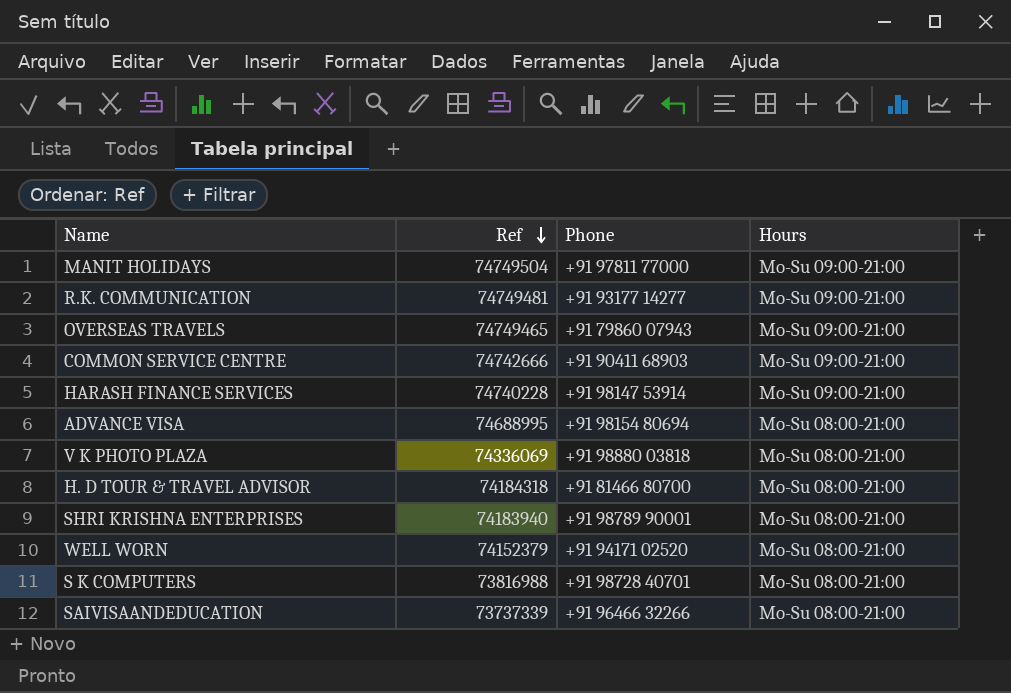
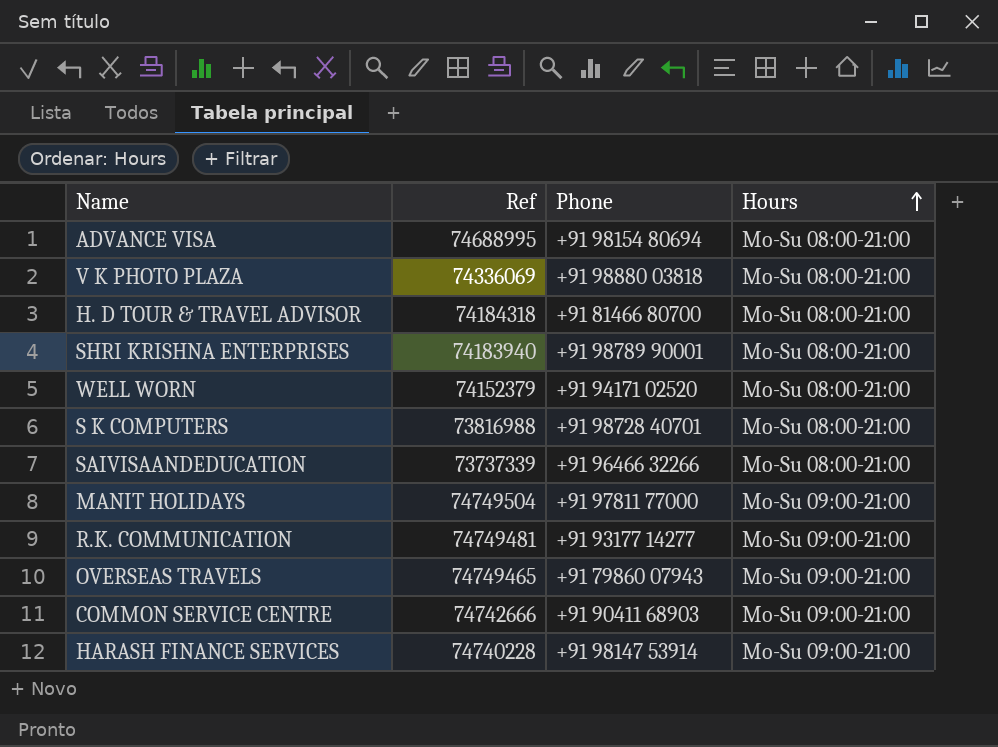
row order: Ref descending -> Hours ascending

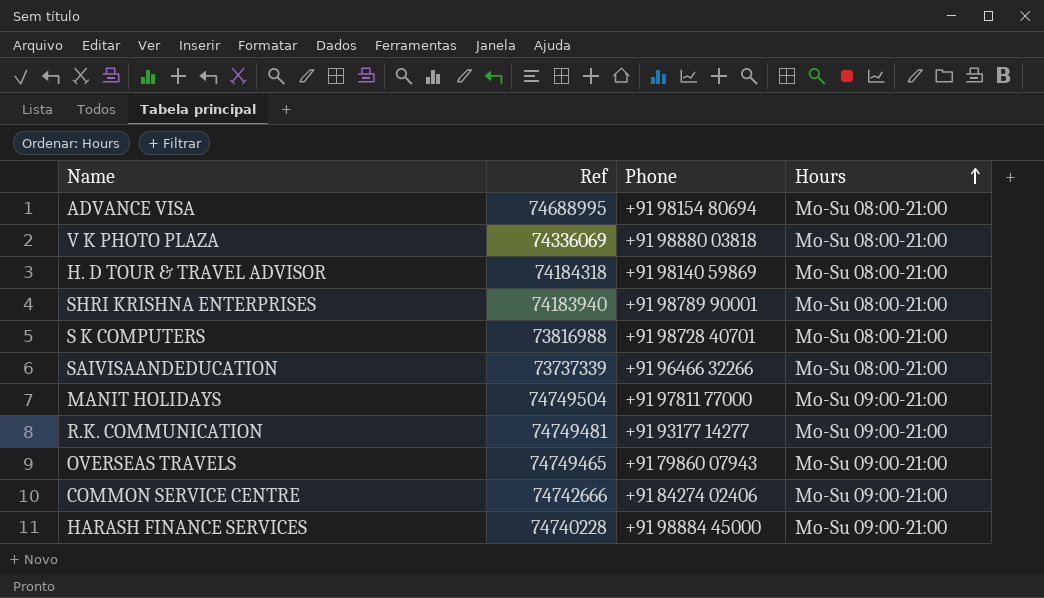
row WELL WORN: 74152379 | +91 94171 02520 | Mo-Su 08:00-21:00 -> none
H. D TOUR & TRAVEL ADVISOR | Phone: +91 81466 80700 -> +91 98140 59869
COMMON SERVICE CENTRE | Phone: +91 90411 68903 -> +91 84274 02406
HARASH FINANCE SERVICES | Phone: +91 98147 53914 -> +91 98884 45000

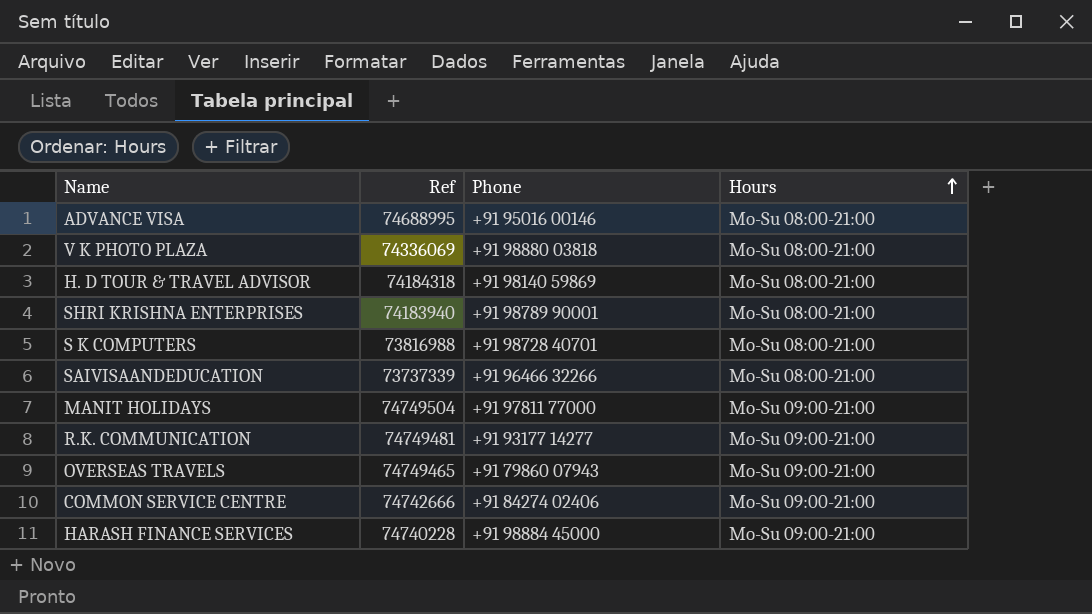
ADVANCE VISA | Phone: +91 98154 80694 -> +91 95016 00146

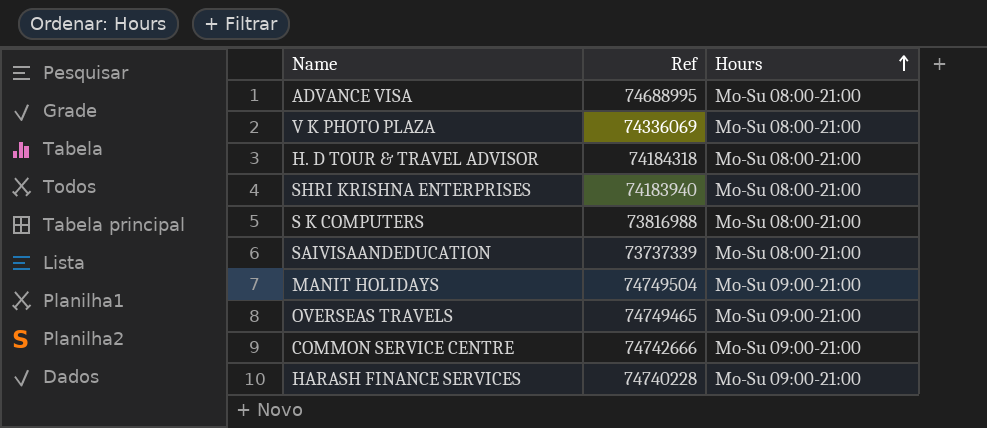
column Phone | position: 3 -> none
row R.K. COMMUNICATION: 74749481 | +91 93177 14277 | Mo-Su 09:00-21:00 -> none

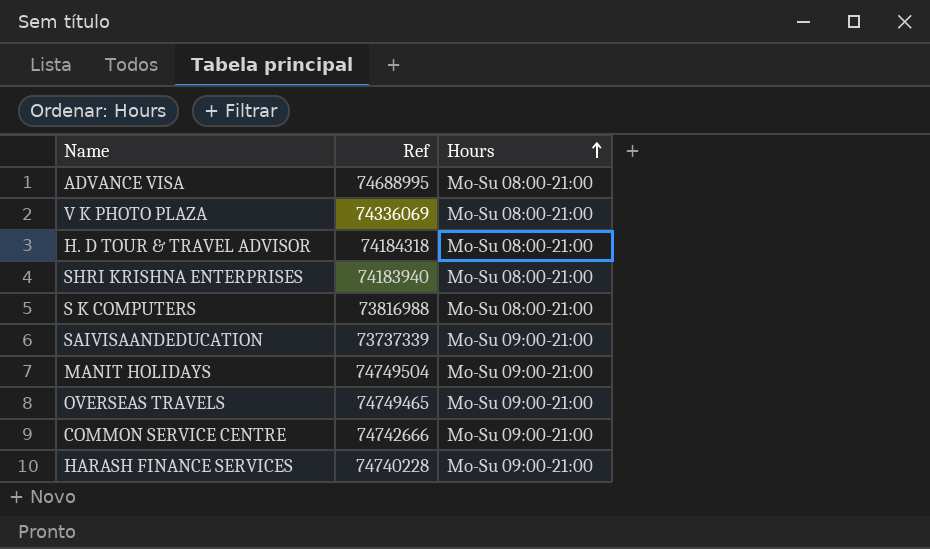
SAIVISAANDEDUCATION | Hours: Mo-Su 08:00-21:00 -> Mo-Su 09:00-21:00

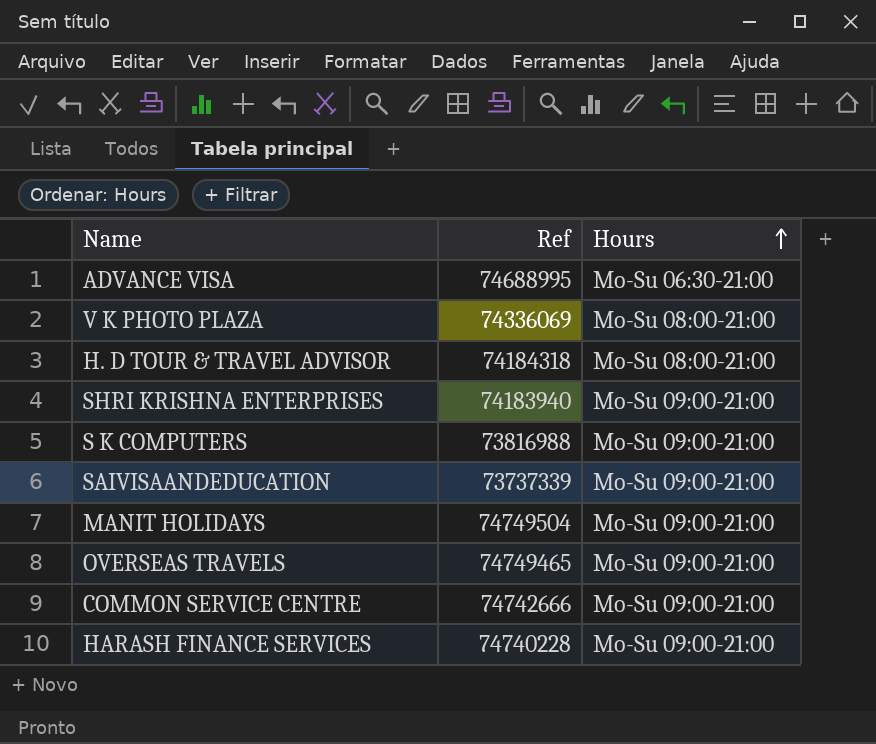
ADVANCE VISA | Hours: Mo-Su 08:00-21:00 -> Mo-Su 06:30-21:00
SHRI KRISHNA ENTERPRISES | Hours: Mo-Su 08:00-21:00 -> Mo-Su 09:00-21:00
S K COMPUTERS | Hours: Mo-Su 08:00-21:00 -> Mo-Su 09:00-21:00

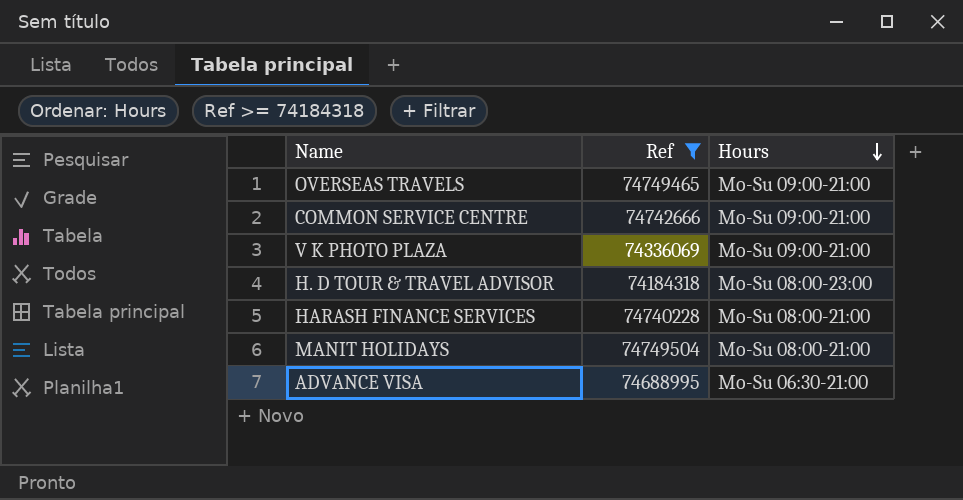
filter: none -> Ref >= 74184318
row order: Hours ascending -> Hours descending
V K PHOTO PLAZA | Hours: Mo-Su 08:00-21:00 -> Mo-Su 09:00-21:00
H. D TOUR & TRAVEL ADVISOR | Hours: Mo-Su 08:00-21:00 -> Mo-Su 08:00-23:00
HARASH FINANCE SERVICES | Hours: Mo-Su 09:00-21:00 -> Mo-Su 08:00-21:00
MANIT HOLIDAYS | Hours: Mo-Su 09:00-21:00 -> Mo-Su 08:00-21:00

